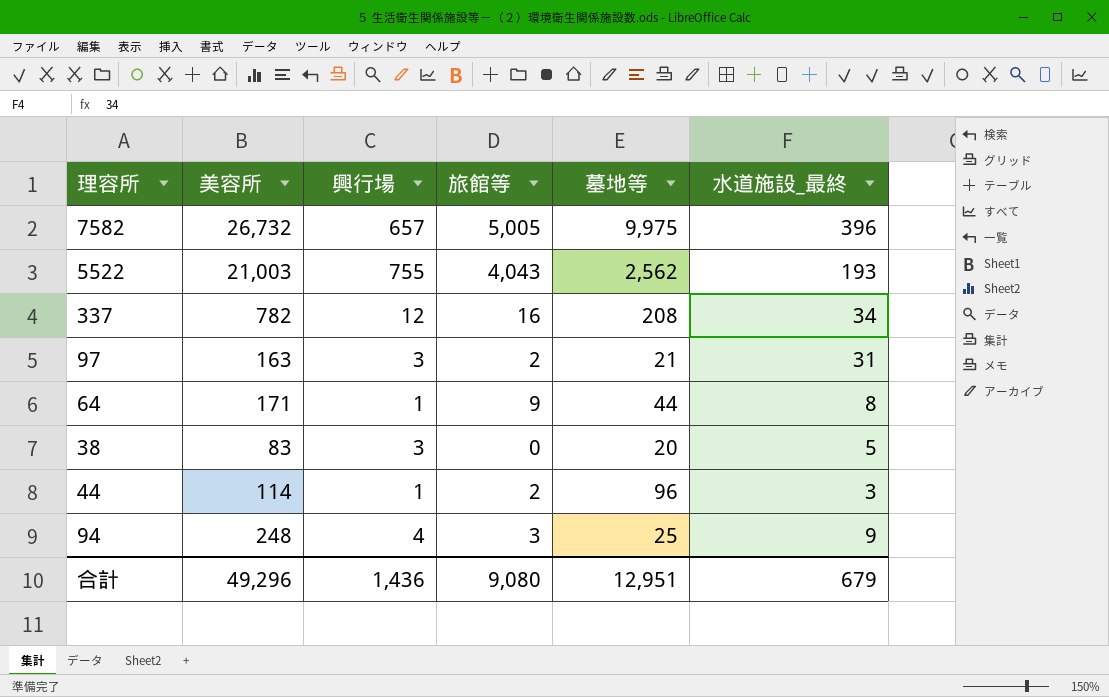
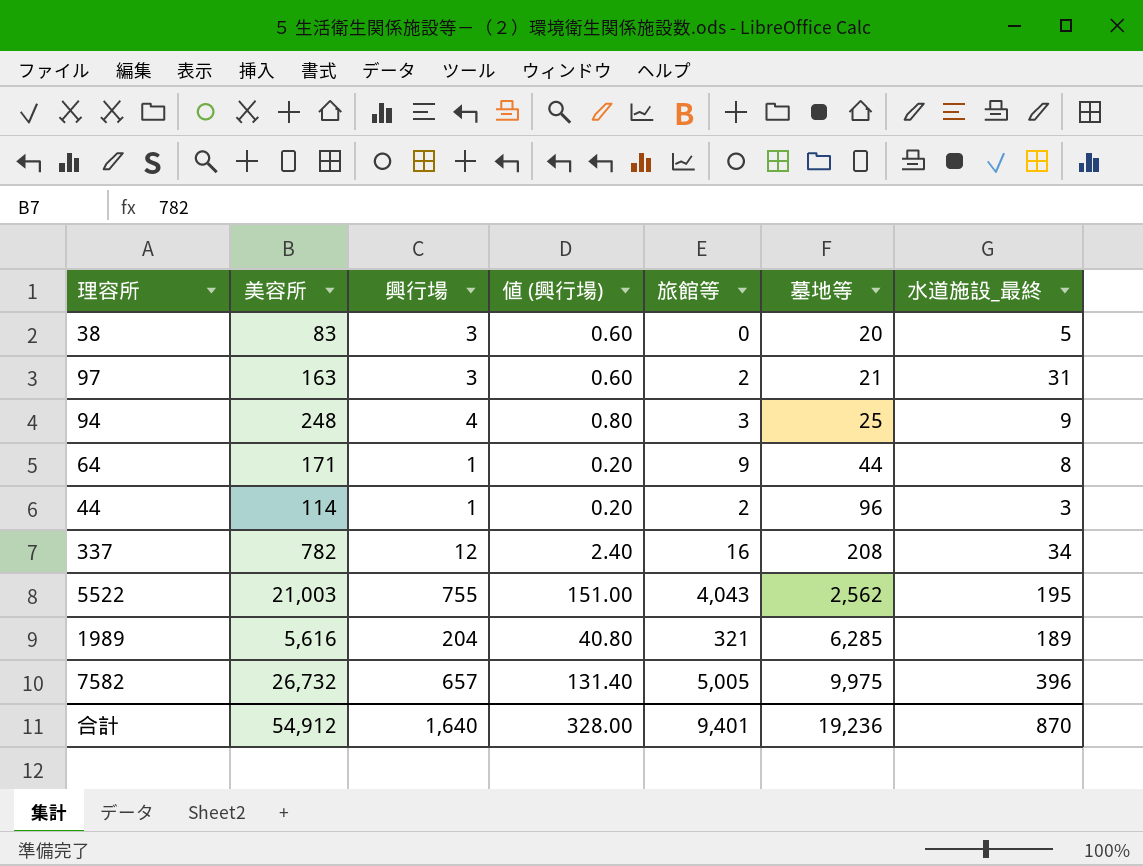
row order: none -> 墓地等 ascending
column 値 (興行場) | formula: none -> [興行場] * 0.2
5522 | 水道施設_最終: 193 -> 195
row 1989: none -> 5,616 | 204 | 40.80 | 321 | 6,285 | 189
合計 | 美容所: 49,296 -> 54,912
合計 | 興行場: 1,436 -> 1,640
合計 | 旅館等: 9,080 -> 9,401
合計 | 墓地等: 12,951 -> 19,236
合計 | 水道施設_最終: 679 -> 870

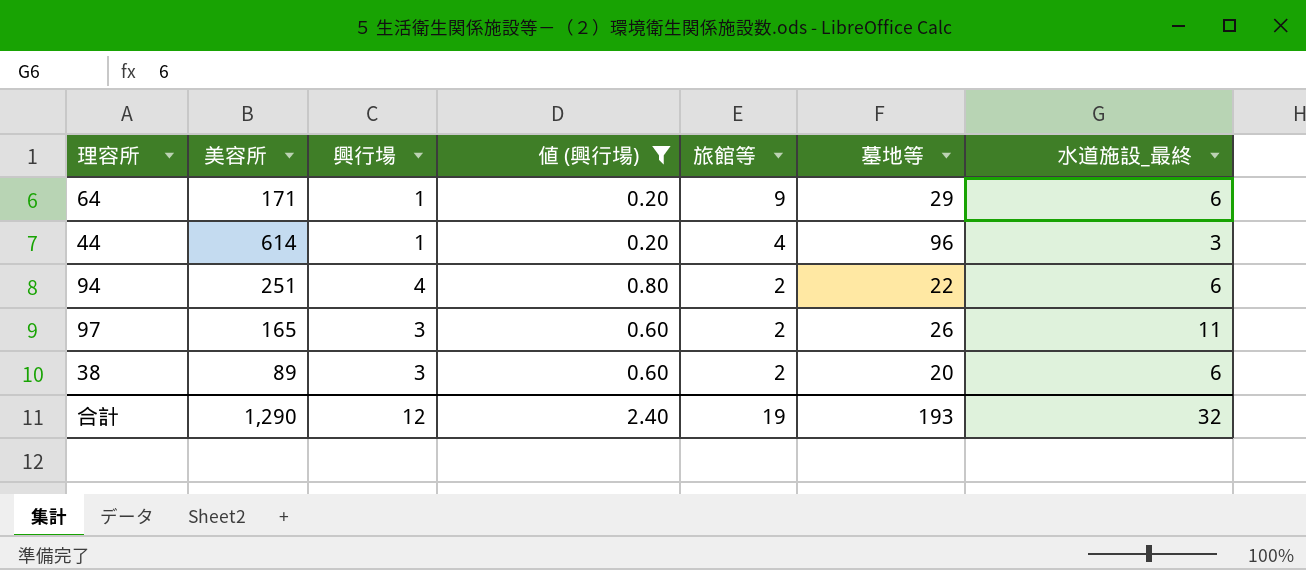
filter: none -> 値 (興行場) <= 0.80
row order: 墓地等 ascending -> 旅館等 descending
64 | 墓地等: 44 -> 29
64 | 水道施設_最終: 8 -> 6
44 | 美容所: 114 -> 614
44 | 旅館等: 2 -> 4
94 | 美容所: 248 -> 251
94 | 旅館等: 3 -> 2
94 | 墓地等: 25 -> 22
94 | 水道施設_最終: 9 -> 6
97 | 美容所: 163 -> 165
97 | 墓地等: 21 -> 26
97 | 水道施設_最終: 31 -> 11
38 | 美容所: 83 -> 89
38 | 旅館等: 0 -> 2
38 | 水道施設_最終: 5 -> 6
合計 | 美容所: 54,912 -> 1,290
合計 | 興行場: 1,640 -> 12
合計 | 値 (興行場): 328.00 -> 2.40
合計 | 旅館等: 9,401 -> 19
合計 | 墓地等: 19,236 -> 193
合計 | 水道施設_最終: 870 -> 32

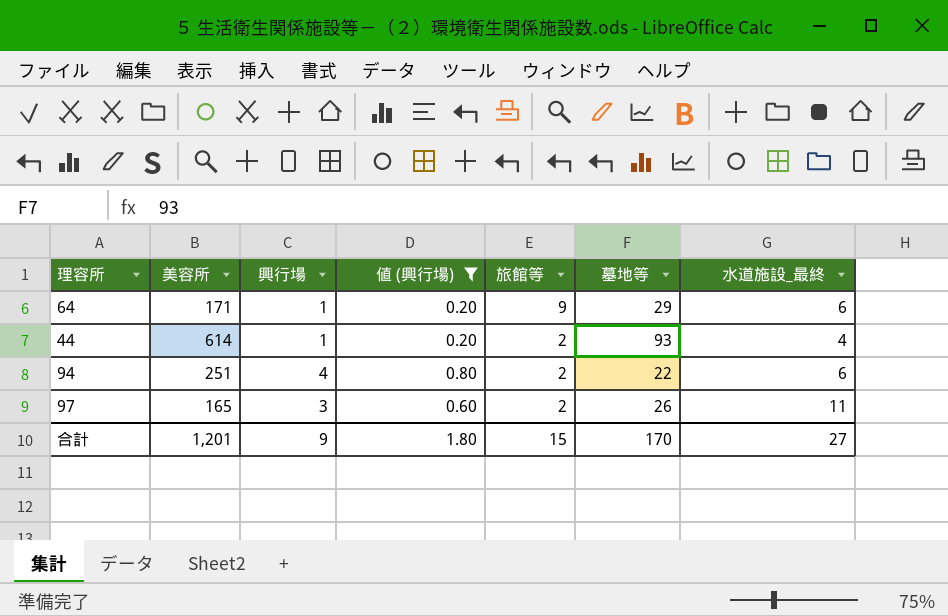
row 38: 89 | 3 | 0.60 | 2 | 20 | 6 -> none
44 | 旅館等: 4 -> 2
44 | 墓地等: 96 -> 93
44 | 水道施設_最終: 3 -> 4
合計 | 美容所: 1,290 -> 1,201
合計 | 興行場: 12 -> 9
合計 | 値 (興行場): 2.40 -> 1.80
合計 | 旅館等: 19 -> 15
合計 | 墓地等: 193 -> 170
合計 | 水道施設_最終: 32 -> 27

